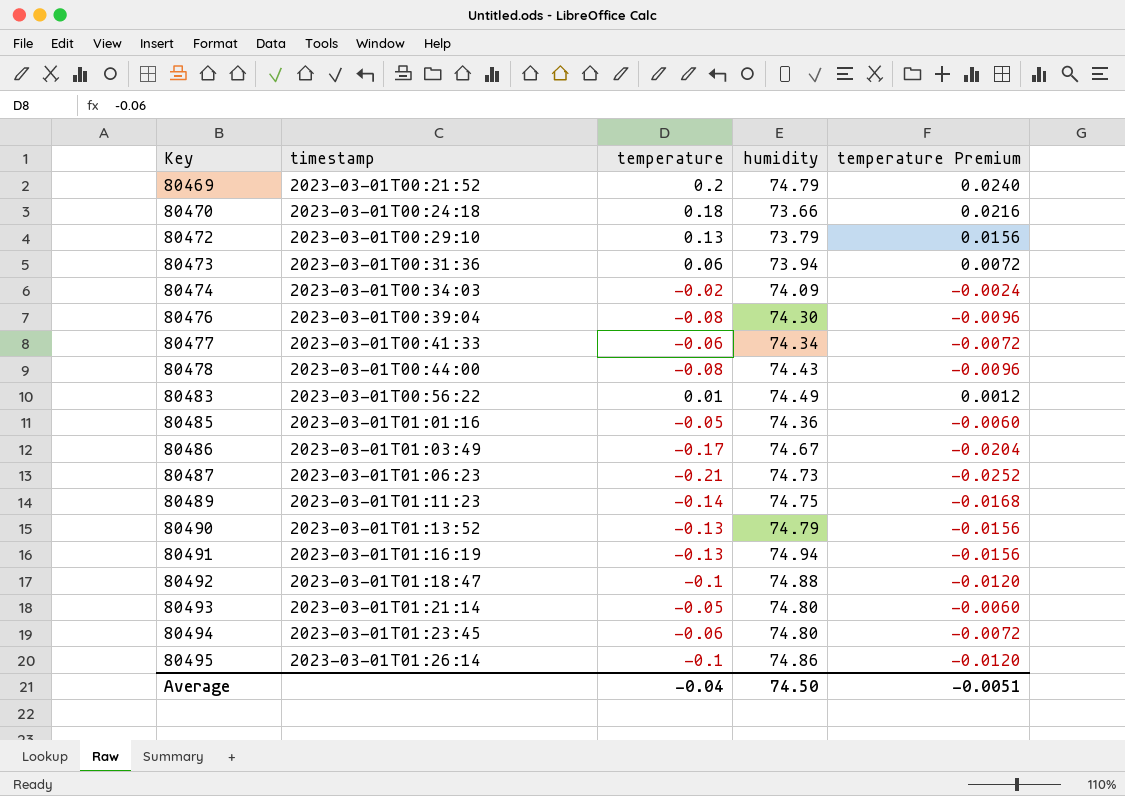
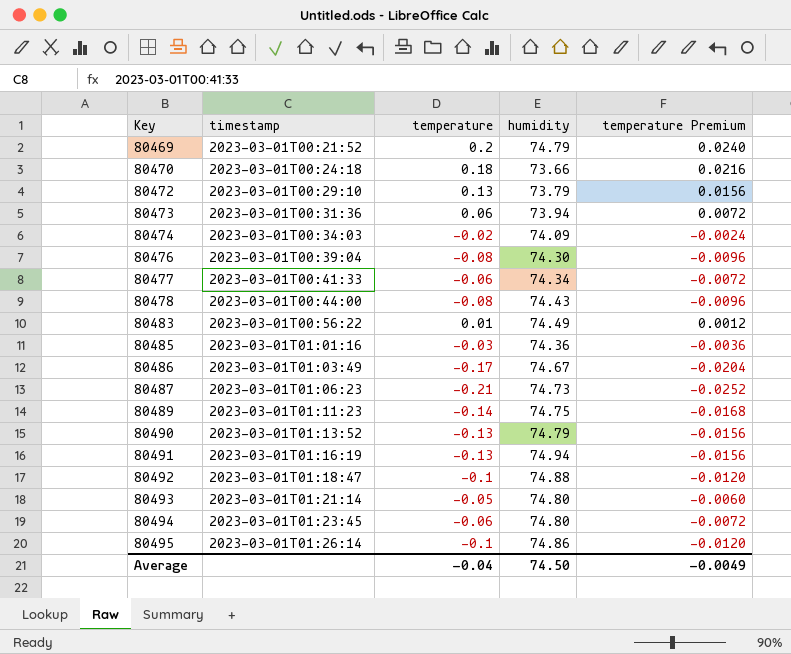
80485 | temperature: -0.05 -> -0.03
80485 | temperature Premium: -0.0060 -> -0.0036
Average | temperature Premium: -0.0051 -> -0.0049

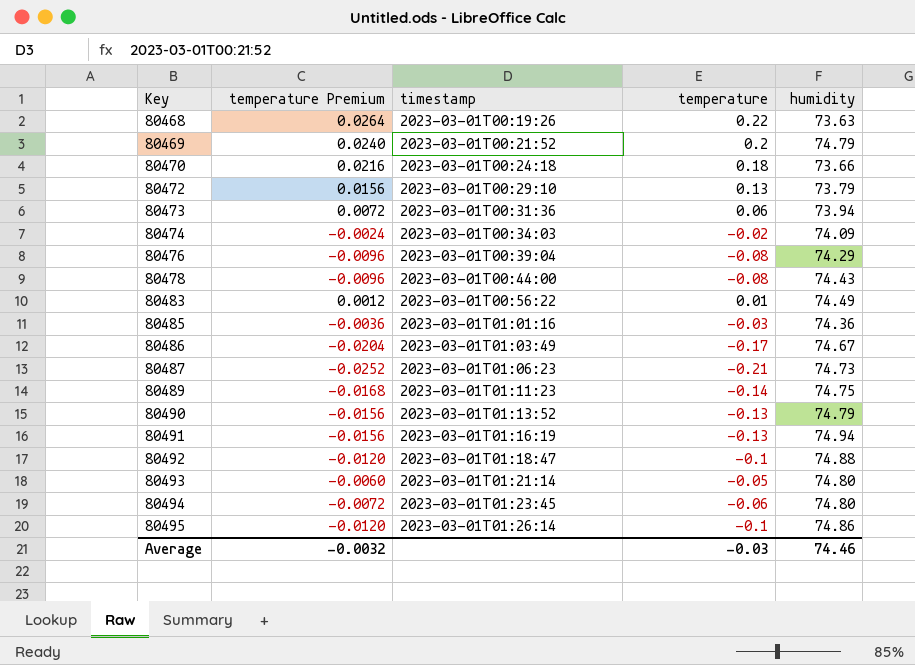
column temperature Premium | position: 5 -> 2
row 80477: 2023-03-01T00:41:33 | -0.06 | 74.34 | -0.0072 -> none
row 80468: none -> 0.0264 | 2023-03-01T00:19:26 | 0.22 | 73.63
80476 | humidity: 74.30 -> 74.29
Average | temperature Premium: -0.0049 -> -0.0032
Average | temperature: -0.04 -> -0.03
Average | humidity: 74.50 -> 74.46

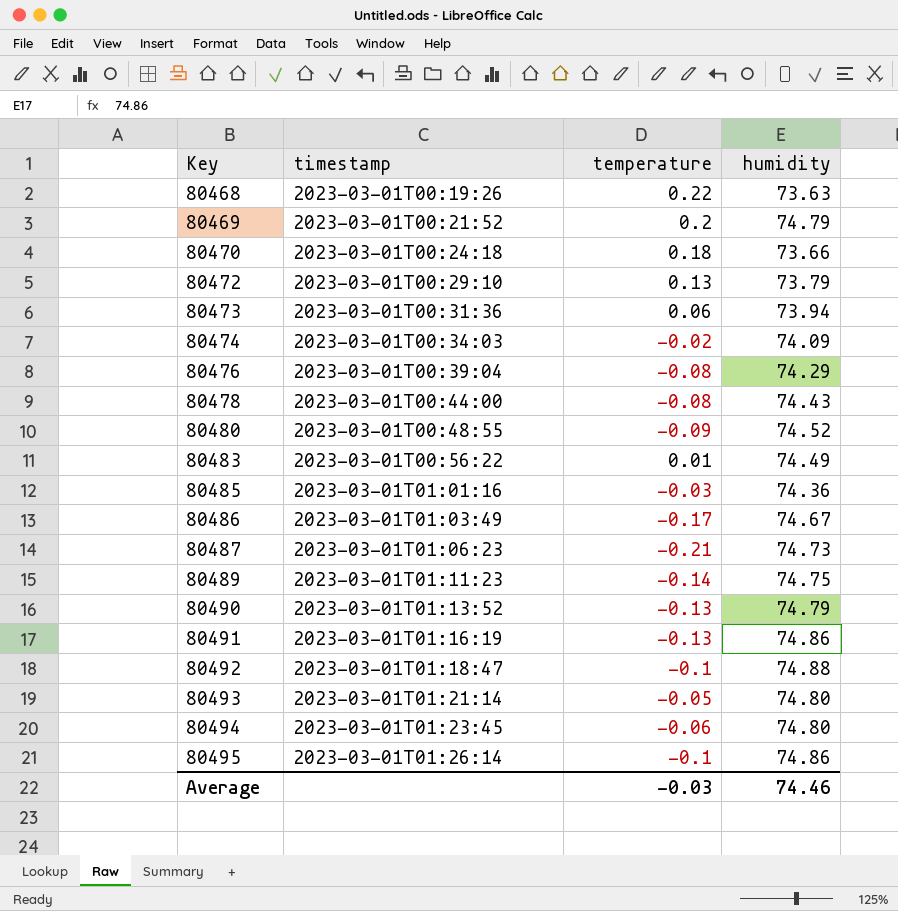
column temperature Premium | formula: [temperature] * 0.12 -> none
row 80480: none -> 2023-03-01T00:48:55 | -0.09 | 74.52
80491 | humidity: 74.94 -> 74.86

